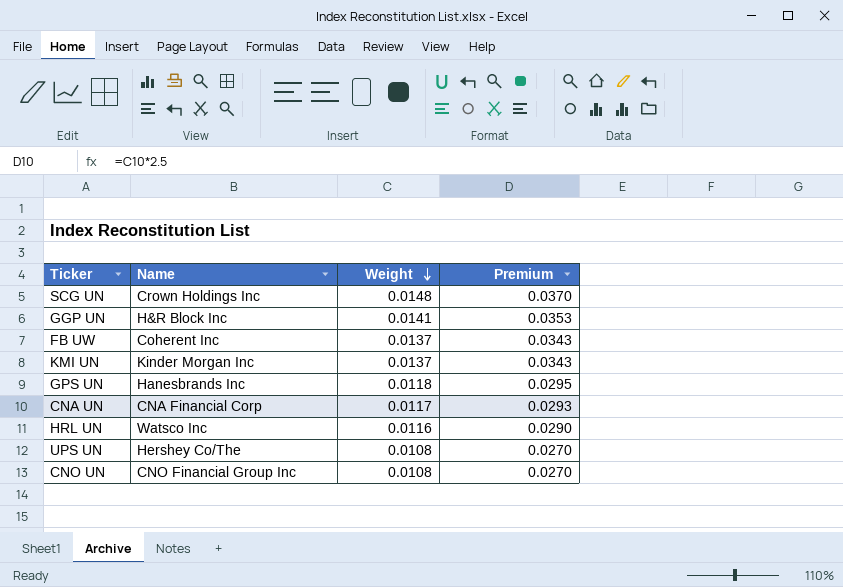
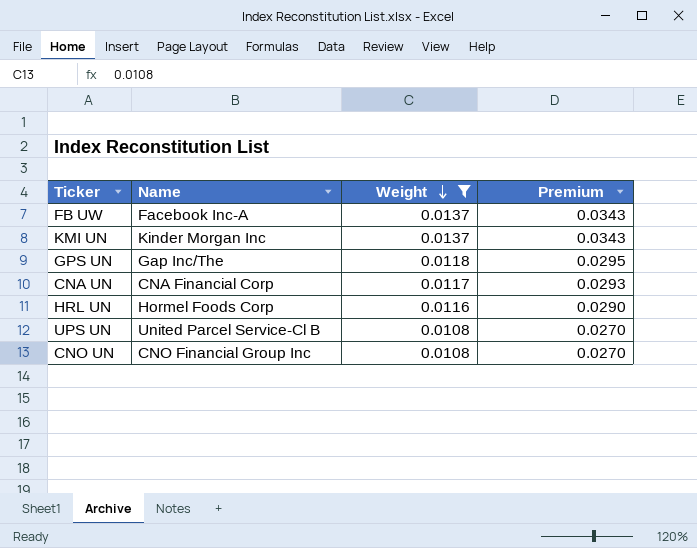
filter: none -> Weight <= 0.0137
FB UW | Name: Coherent Inc -> Facebook Inc-A
GPS UN | Name: Hanesbrands Inc -> Gap Inc/The
HRL UN | Name: Watsco Inc -> Hormel Foods Corp
UPS UN | Name: Hershey Co/The -> United Parcel Service-Cl B

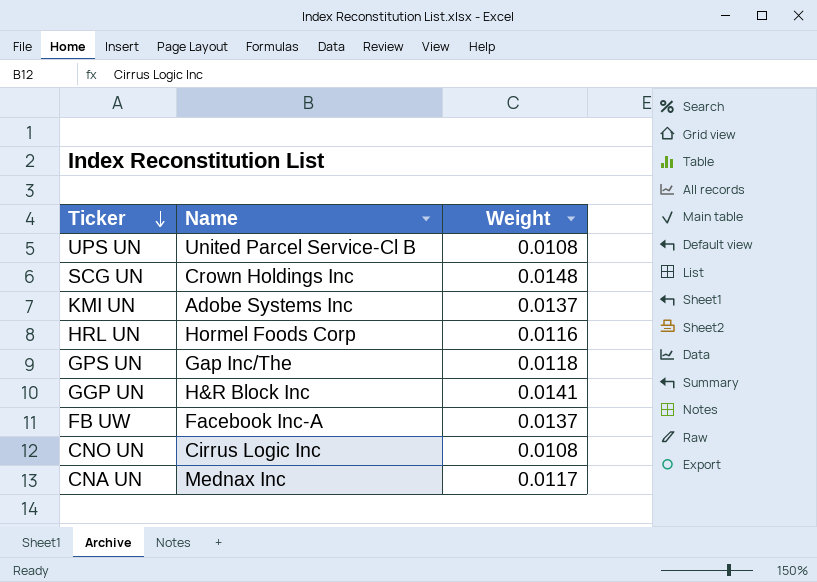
filter: Weight <= 0.0137 -> none
row order: Weight descending -> Ticker descending
column Premium | formula: [Weight] * 2.5 -> none
KMI UN | Name: Kinder Morgan Inc -> Adobe Systems Inc
CNO UN | Name: CNO Financial Group Inc -> Cirrus Logic Inc
CNA UN | Name: CNA Financial Corp -> Mednax Inc

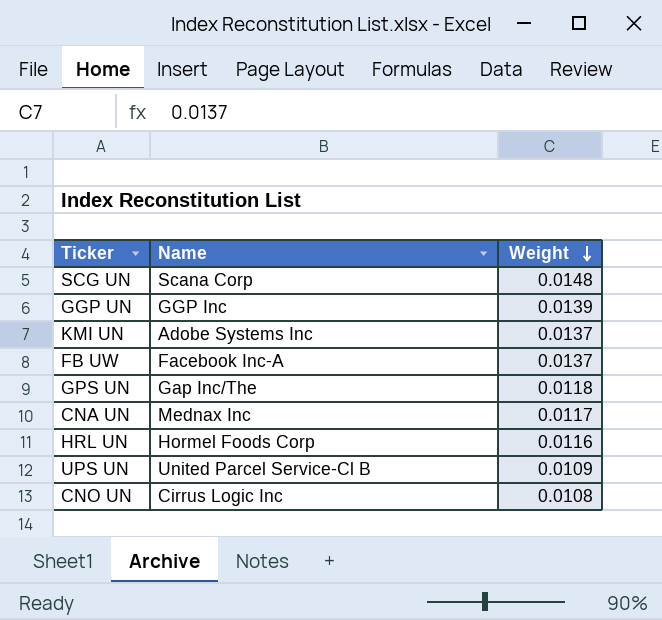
row order: Ticker descending -> Weight descending
SCG UN | Name: Crown Holdings Inc -> Scana Corp
GGP UN | Name: H&R Block Inc -> GGP Inc
GGP UN | Weight: 0.0141 -> 0.0139
UPS UN | Weight: 0.0108 -> 0.0109

